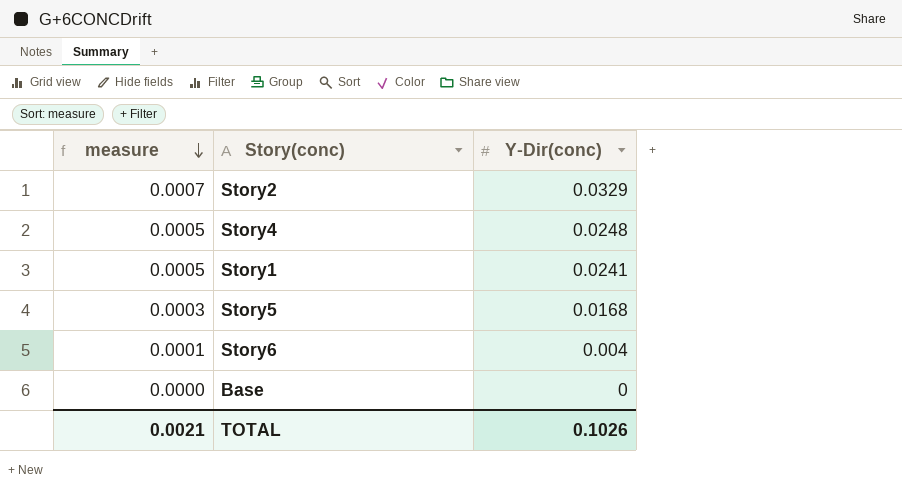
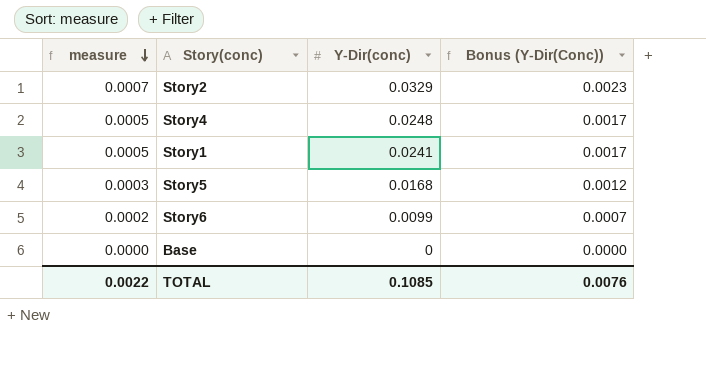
column Bonus (Y-Dir(Conc)) | formula: none -> [Y-Dir(conc)] * 0.07
Story6 | measure: 0.0001 -> 0.0002
Story6 | Y-Dir(conc): 0.004 -> 0.0099
TOTAL | measure: 0.0021 -> 0.0022
TOTAL | Y-Dir(conc): 0.1026 -> 0.1085

